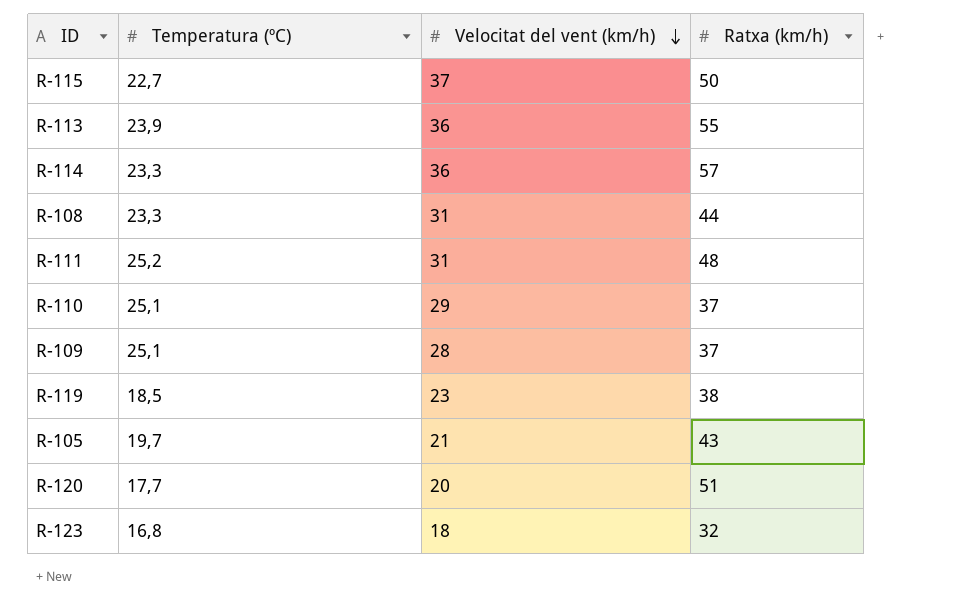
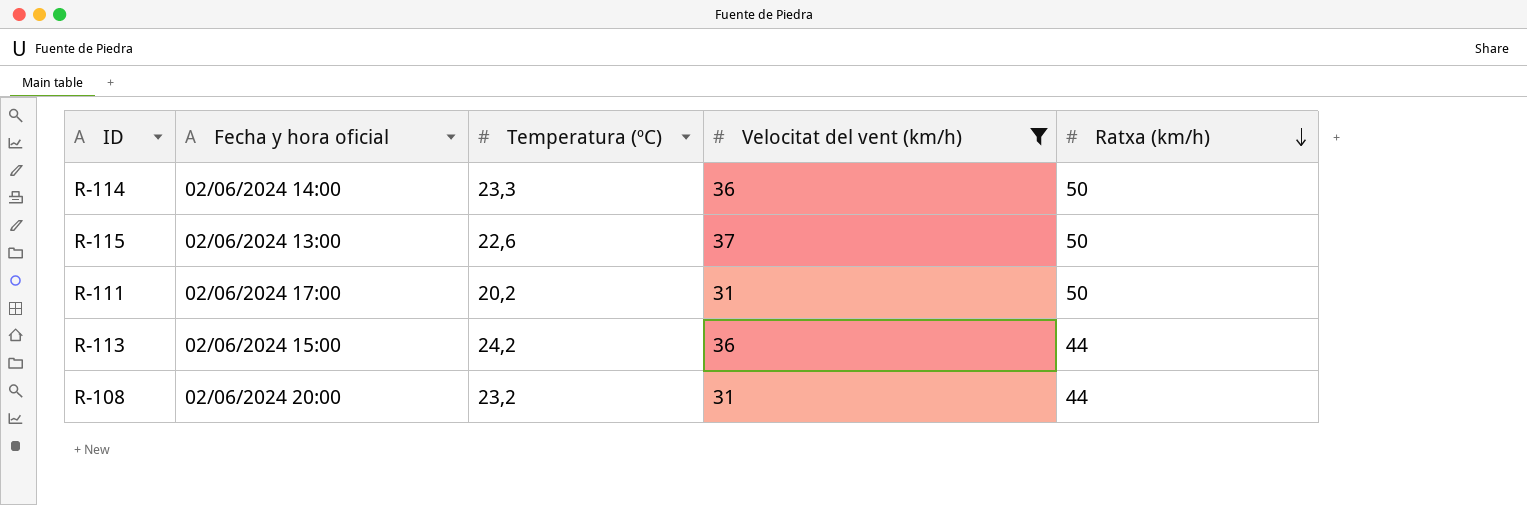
filter: none -> Velocitat del vent (km/h) >= 31
row order: Velocitat del vent (km/h) descending -> Ratxa (km/h) descending
column Fecha y hora oficial | position: none -> 2
R-114 | Ratxa (km/h): 57 -> 50
R-115 | Temperatura (ºC): 22,7 -> 22,6
R-111 | Temperatura (ºC): 25,2 -> 20,2
R-111 | Ratxa (km/h): 48 -> 50
R-113 | Temperatura (ºC): 23,9 -> 24,2
R-113 | Ratxa (km/h): 55 -> 44
R-108 | Temperatura (ºC): 23,3 -> 23,2

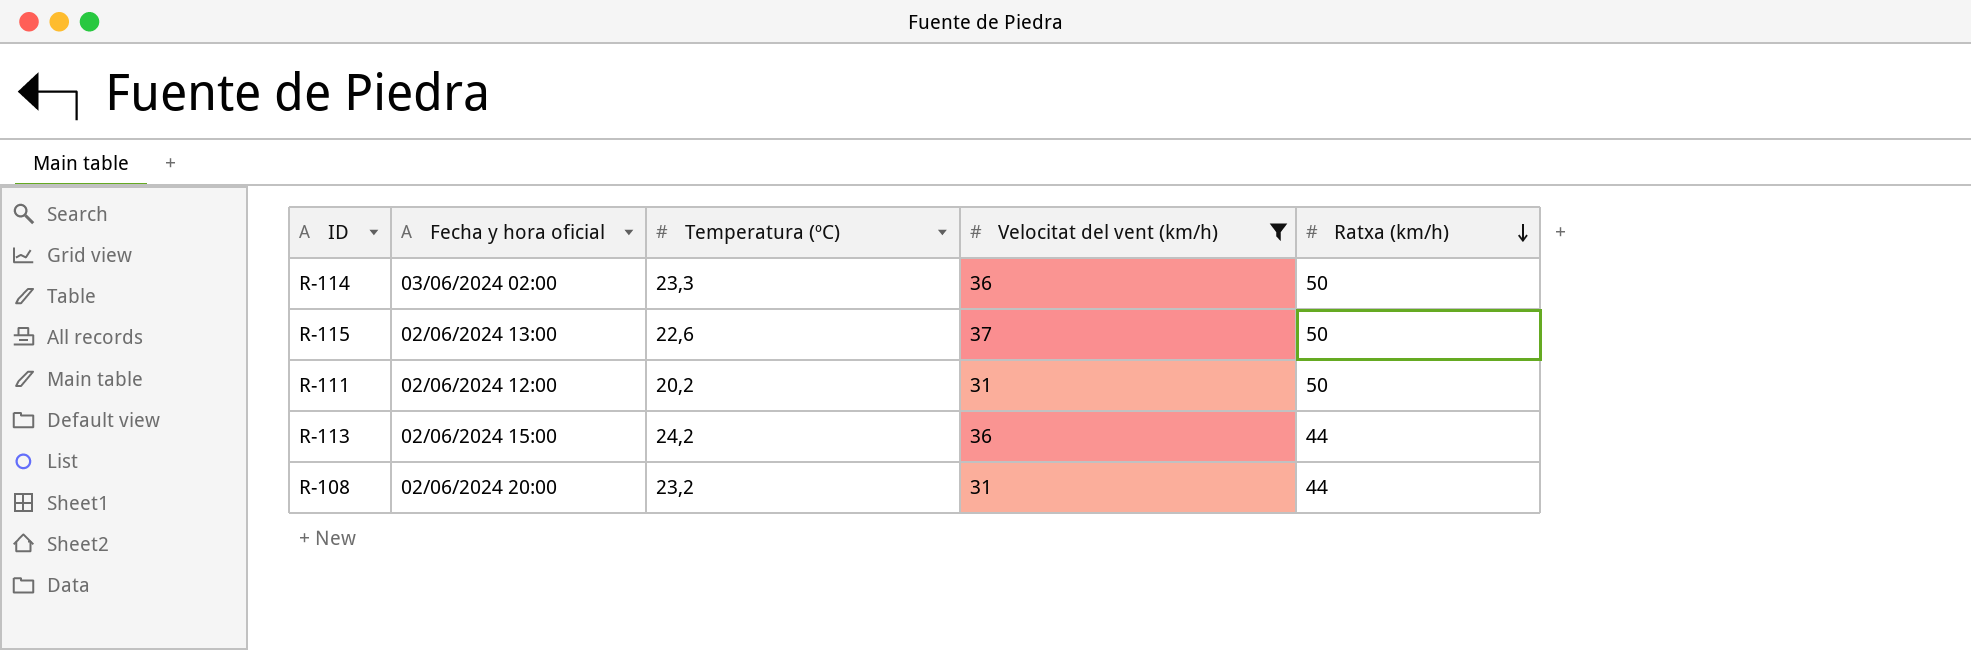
R-114 | Fecha y hora oficial: 02/06/2024 14:00 -> 03/06/2024 02:00
R-111 | Fecha y hora oficial: 02/06/2024 17:00 -> 02/06/2024 12:00

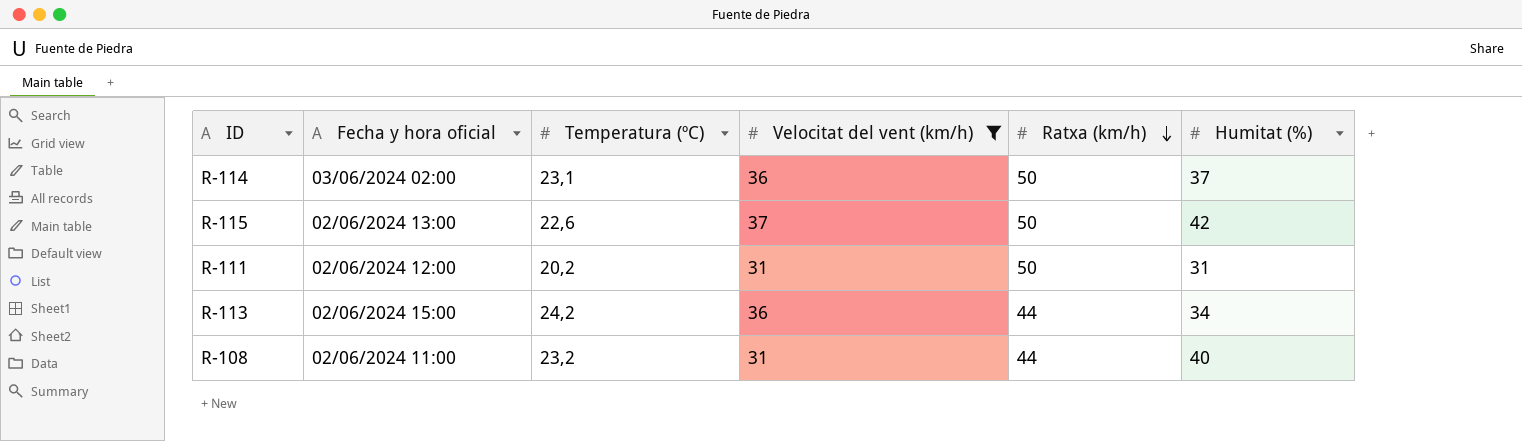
column Humitat (%) | position: none -> 6
R-114 | Temperatura (ºC): 23,3 -> 23,1
R-108 | Fecha y hora oficial: 02/06/2024 20:00 -> 02/06/2024 11:00

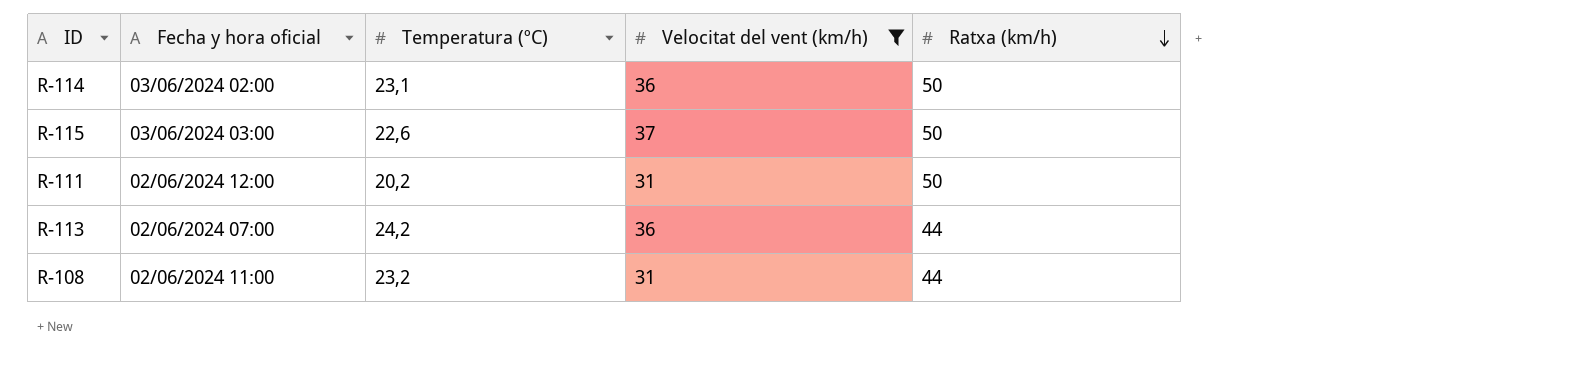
column Humitat (%) | position: 6 -> none
R-115 | Fecha y hora oficial: 02/06/2024 13:00 -> 03/06/2024 03:00
R-113 | Fecha y hora oficial: 02/06/2024 15:00 -> 02/06/2024 07:00

